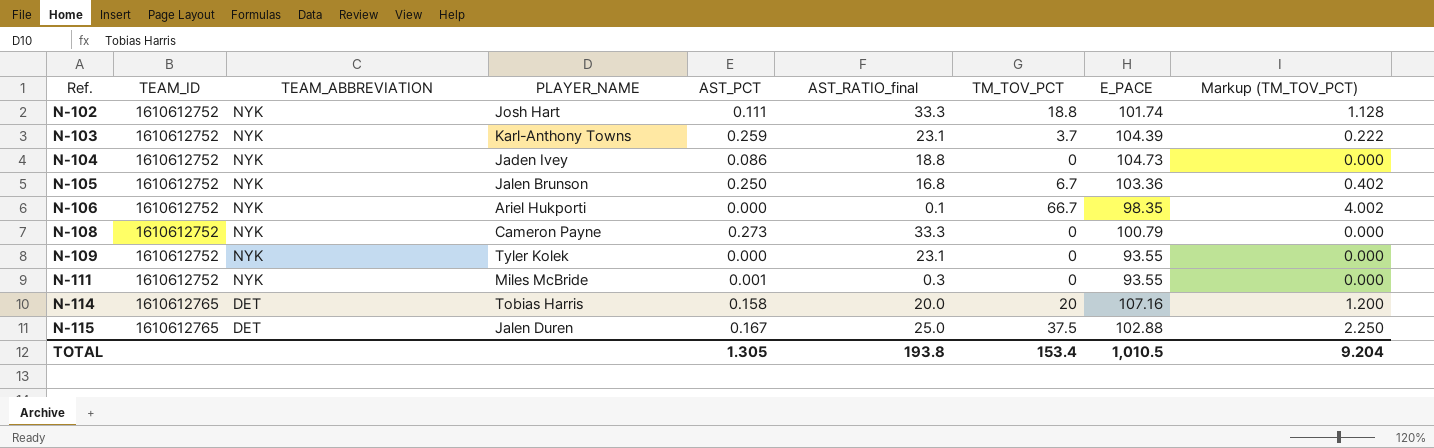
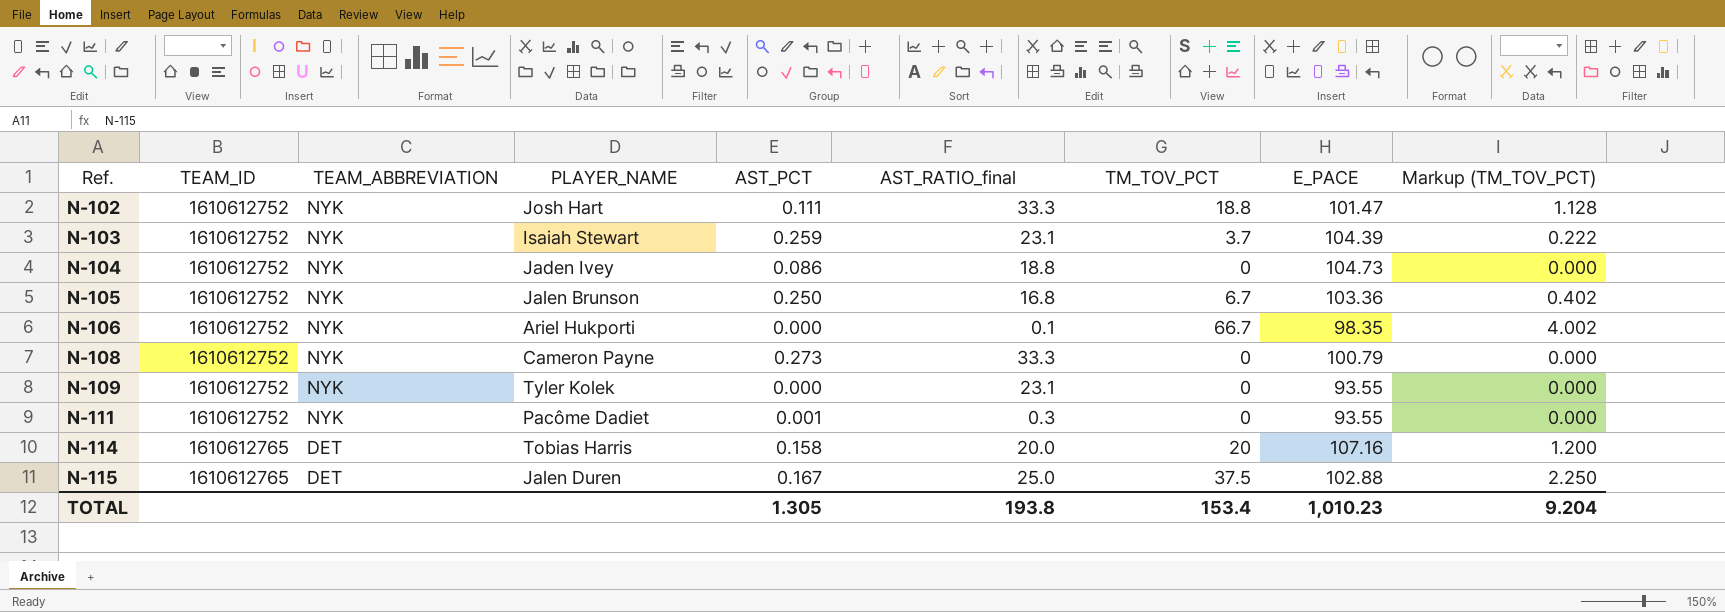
N-102 | E_PACE: 101.74 -> 101.47
N-103 | PLAYER_NAME: Karl-Anthony Towns -> Isaiah Stewart
N-111 | PLAYER_NAME: Miles McBride -> Pacôme Dadiet
TOTAL | E_PACE: 1,010.5 -> 1,010.23

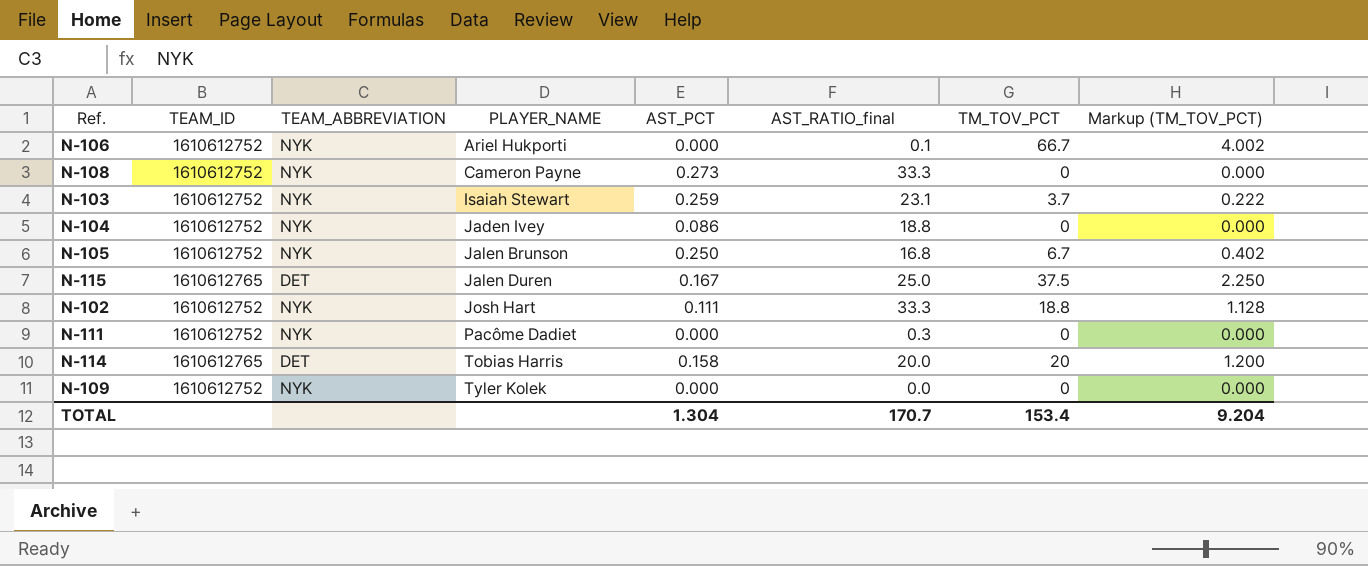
row order: Ref. ascending -> PLAYER_NAME ascending
column E_PACE | position: 8 -> none
N-111 | AST_PCT: 0.001 -> 0.000
N-109 | AST_RATIO_final: 23.1 -> 0.0
TOTAL | AST_PCT: 1.305 -> 1.304
TOTAL | AST_RATIO_final: 193.8 -> 170.7

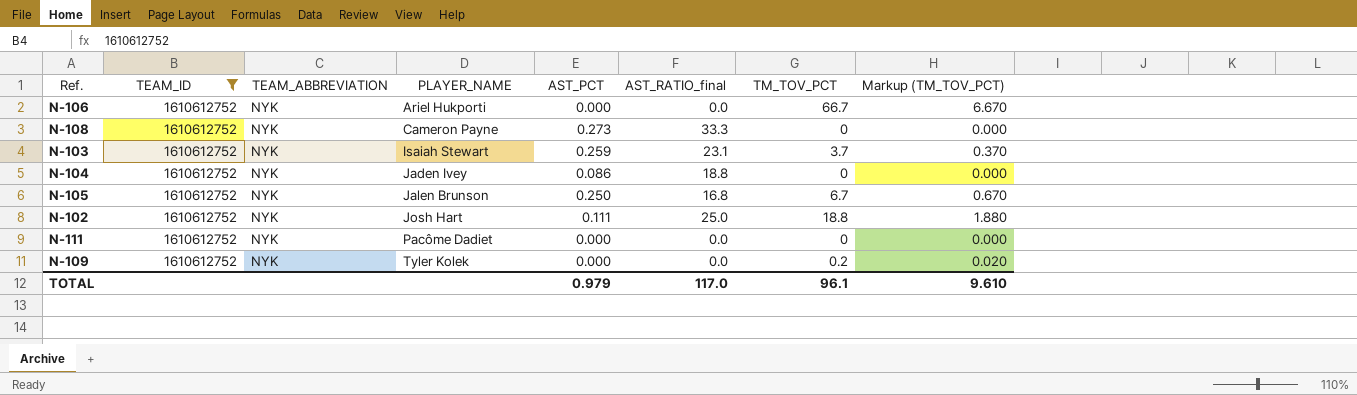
filter: none -> TEAM_ID = 1610612752
column Markup (TM_TOV_PCT) | formula: [TM_TOV_PCT] * 0.06 -> [TM_TOV_PCT] * 0.1
N-106 | AST_RATIO_final: 0.1 -> 0.0
N-102 | AST_RATIO_final: 33.3 -> 25.0
N-111 | AST_RATIO_final: 0.3 -> 0.0
N-109 | TM_TOV_PCT: 0 -> 0.2
TOTAL | AST_PCT: 1.304 -> 0.979
TOTAL | AST_RATIO_final: 170.7 -> 117.0
TOTAL | TM_TOV_PCT: 153.4 -> 96.1
TOTAL | Markup (TM_TOV_PCT): 9.204 -> 9.610

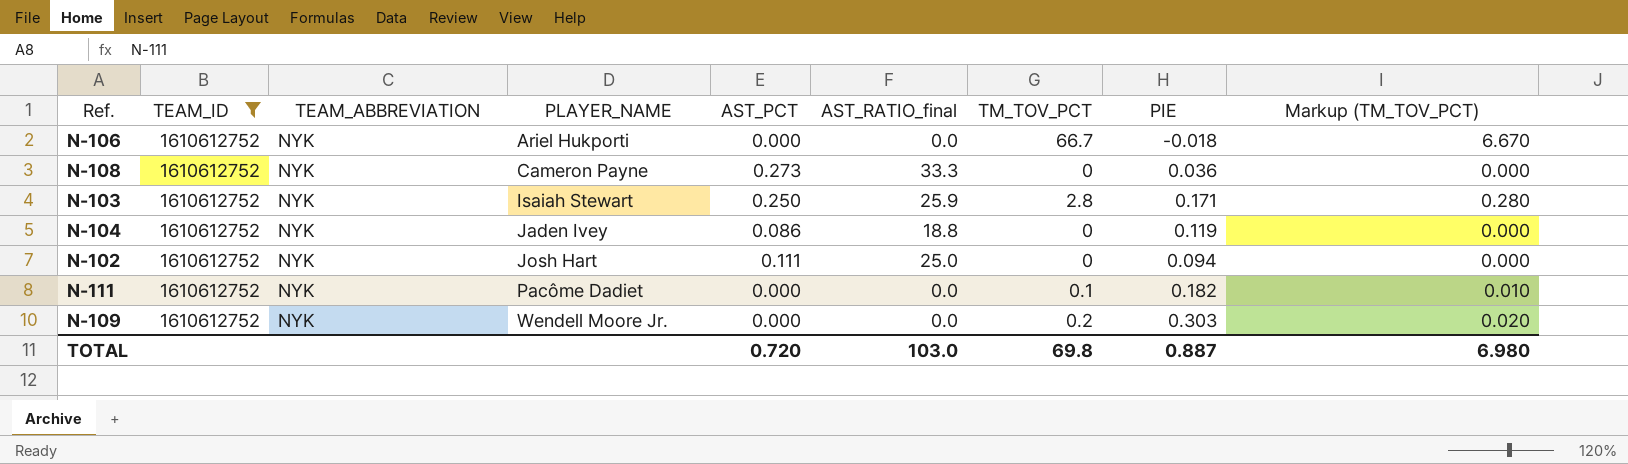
column PIE | position: none -> 8
row N-105: 1610612752 | NYK | Jalen Brunson | 0.250 | 16.8 | 6.7 | 0.670 -> none
N-103 | AST_PCT: 0.259 -> 0.250
N-103 | AST_RATIO_final: 23.1 -> 25.9
N-103 | TM_TOV_PCT: 3.7 -> 2.8
N-103 | Markup (TM_TOV_PCT): 0.370 -> 0.280
N-102 | TM_TOV_PCT: 18.8 -> 0
N-102 | Markup (TM_TOV_PCT): 1.880 -> 0.000
N-111 | TM_TOV_PCT: 0 -> 0.1
N-111 | Markup (TM_TOV_PCT): 0.000 -> 0.010
N-109 | PLAYER_NAME: Tyler Kolek -> Wendell Moore Jr.
TOTAL | AST_PCT: 0.979 -> 0.720
TOTAL | AST_RATIO_final: 117.0 -> 103.0
TOTAL | TM_TOV_PCT: 96.1 -> 69.8
TOTAL | Markup (TM_TOV_PCT): 9.610 -> 6.980

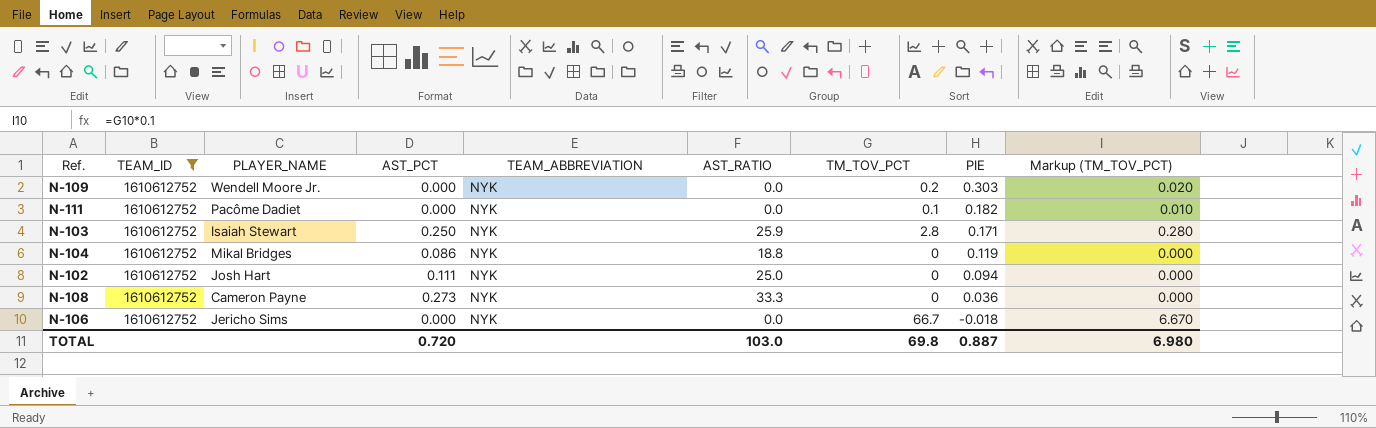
row order: PLAYER_NAME ascending -> PIE descending
column TEAM_ABBREVIATION | position: 3 -> 5
column name: AST_RATIO_final -> AST_RATIO
N-104 | PLAYER_NAME: Jaden Ivey -> Mikal Bridges
N-106 | PLAYER_NAME: Ariel Hukporti -> Jericho Sims

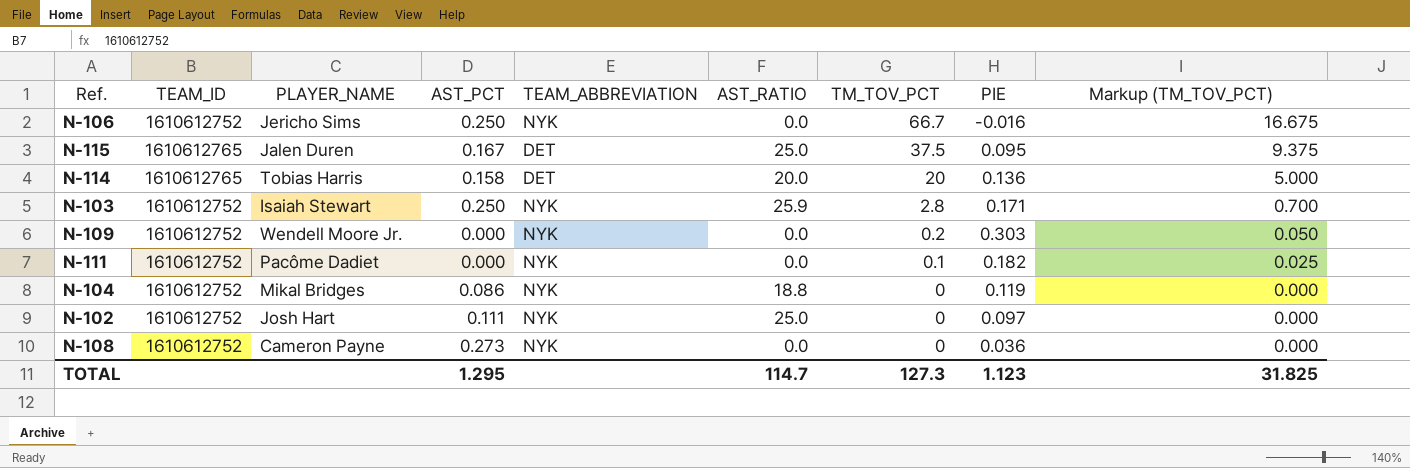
filter: TEAM_ID = 1610612752 -> none
row order: PIE descending -> TM_TOV_PCT descending
column Markup (TM_TOV_PCT) | formula: [TM_TOV_PCT] * 0.1 -> [TM_TOV_PCT] * 0.25
N-106 | AST_PCT: 0.000 -> 0.250
N-106 | PIE: -0.018 -> -0.016
N-102 | PIE: 0.094 -> 0.097
N-108 | AST_RATIO: 33.3 -> 0.0
TOTAL | AST_PCT: 0.720 -> 1.295
TOTAL | AST_RATIO: 103.0 -> 114.7
TOTAL | TM_TOV_PCT: 69.8 -> 127.3
TOTAL | PIE: 0.887 -> 1.123
TOTAL | Markup (TM_TOV_PCT): 6.980 -> 31.825

